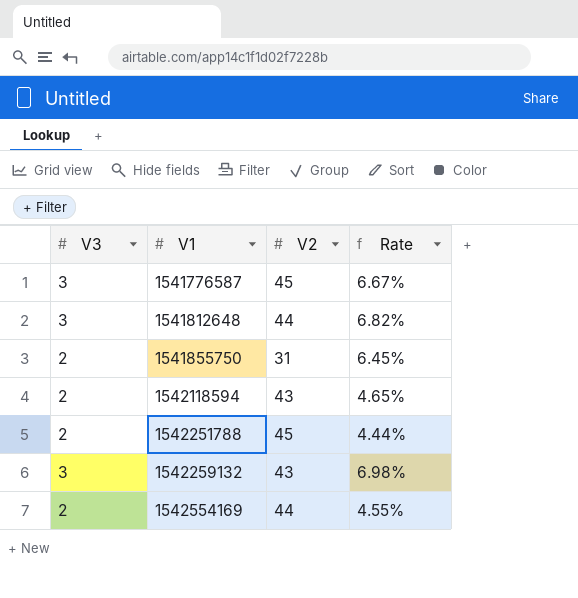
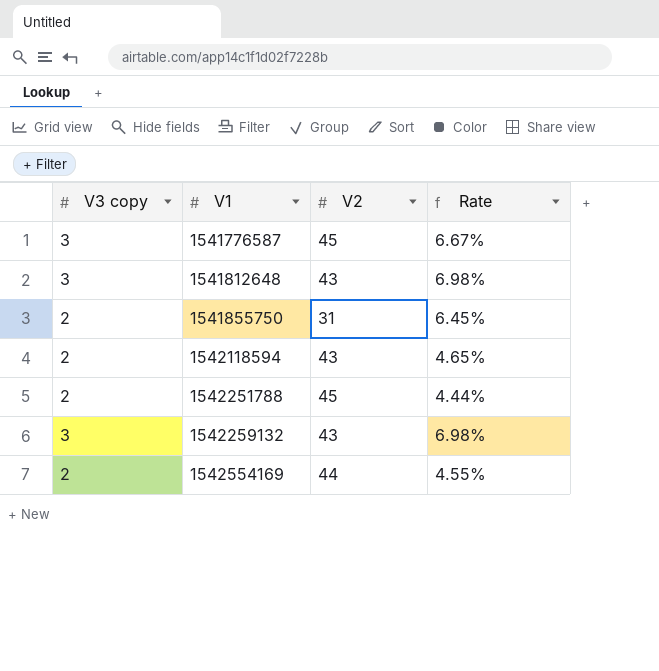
column name: V3 -> V3 copy
1541812648 | V2: 44 -> 43
1541812648 | Rate: 6.82% -> 6.98%

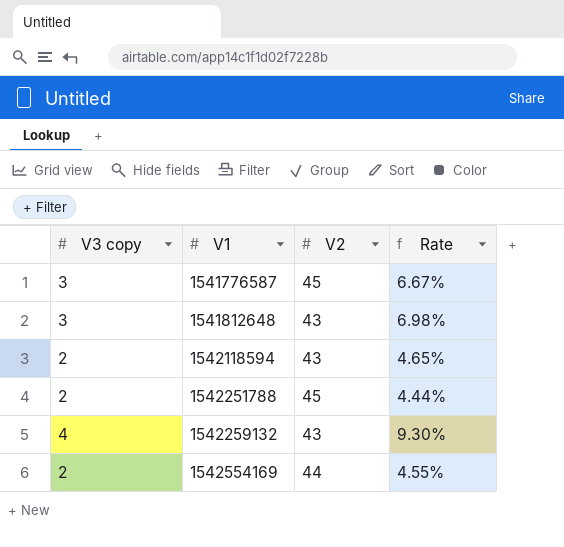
row 1541855750: 2 | 31 | 6.45% -> none
1542259132 | V3 copy: 3 -> 4
1542259132 | Rate: 6.98% -> 9.30%

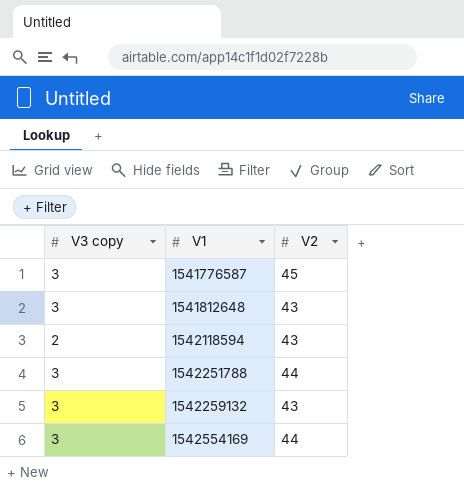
column Rate | formula: [V3 copy] / [V2] -> none
1542251788 | V3 copy: 2 -> 3
1542251788 | V2: 45 -> 44
1542259132 | V3 copy: 4 -> 3
1542554169 | V3 copy: 2 -> 3

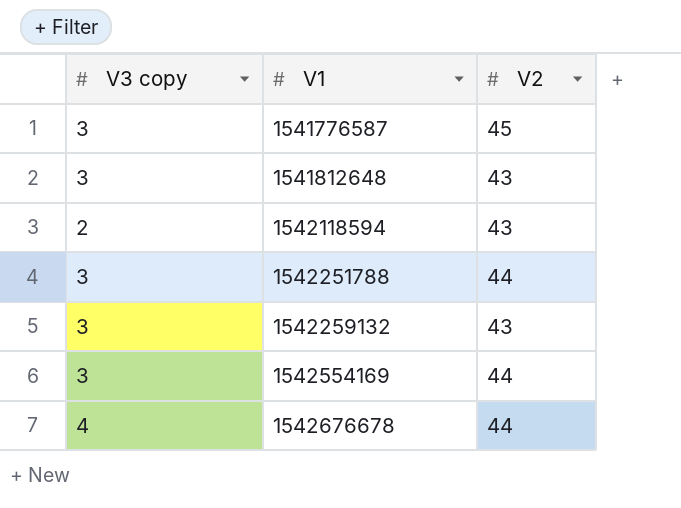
row 1542676678: none -> 4 | 44

